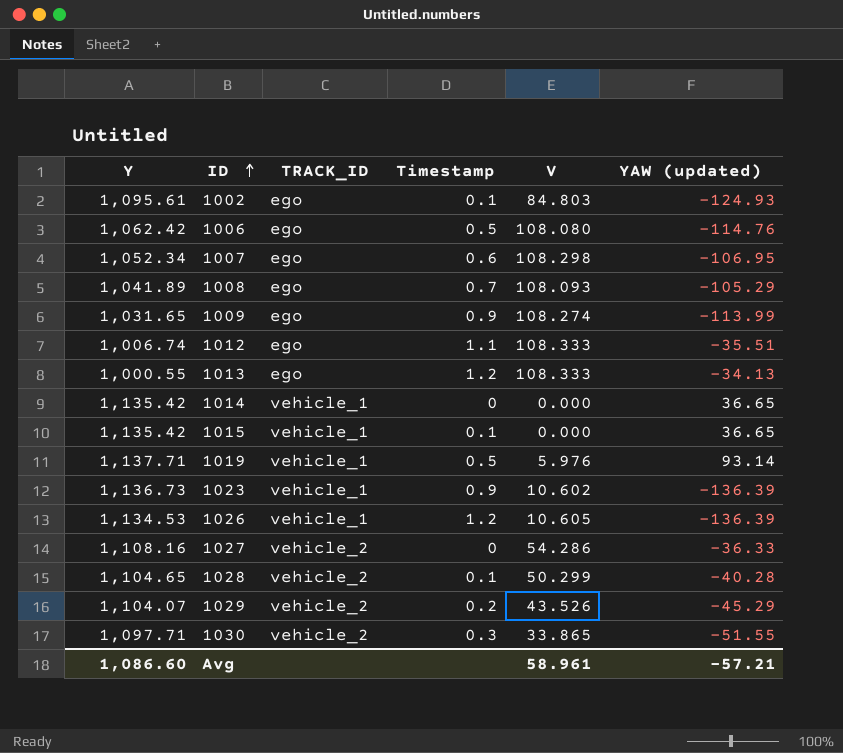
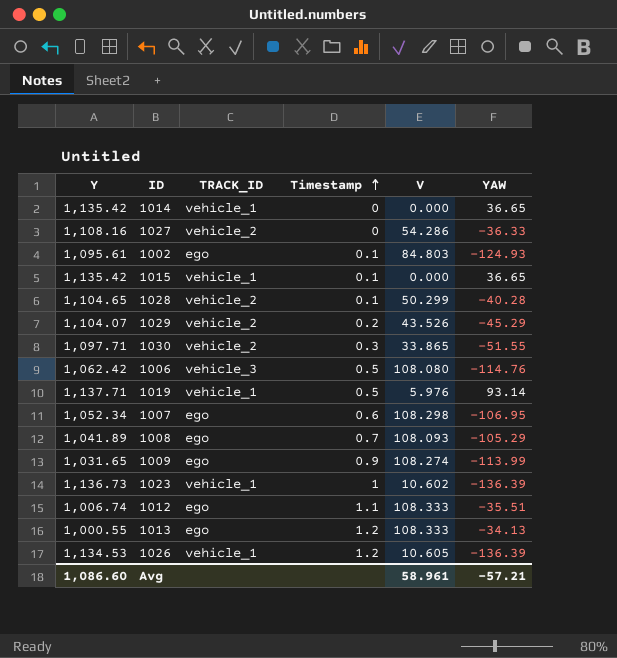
row order: ID ascending -> Timestamp ascending
column name: YAW (updated) -> YAW
1006 | TRACK_ID: ego -> vehicle_3
1023 | Timestamp: 0.9 -> 1

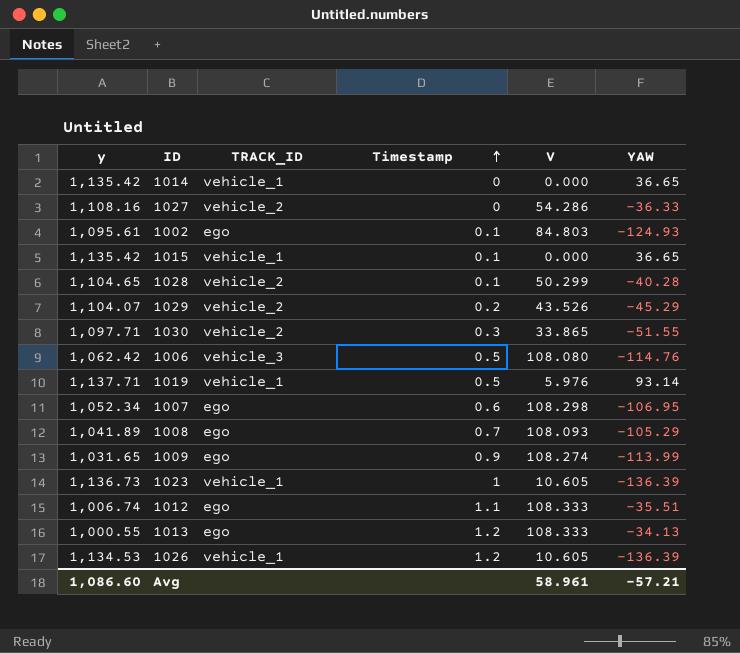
column name: Y -> y
1023 | V: 10.602 -> 10.605

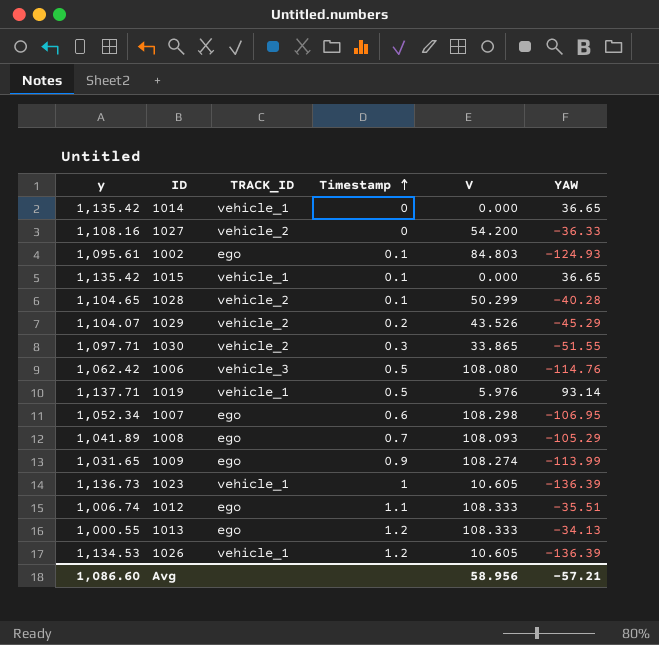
1027 | V: 54.286 -> 54.200
Avg | V: 58.961 -> 58.956

